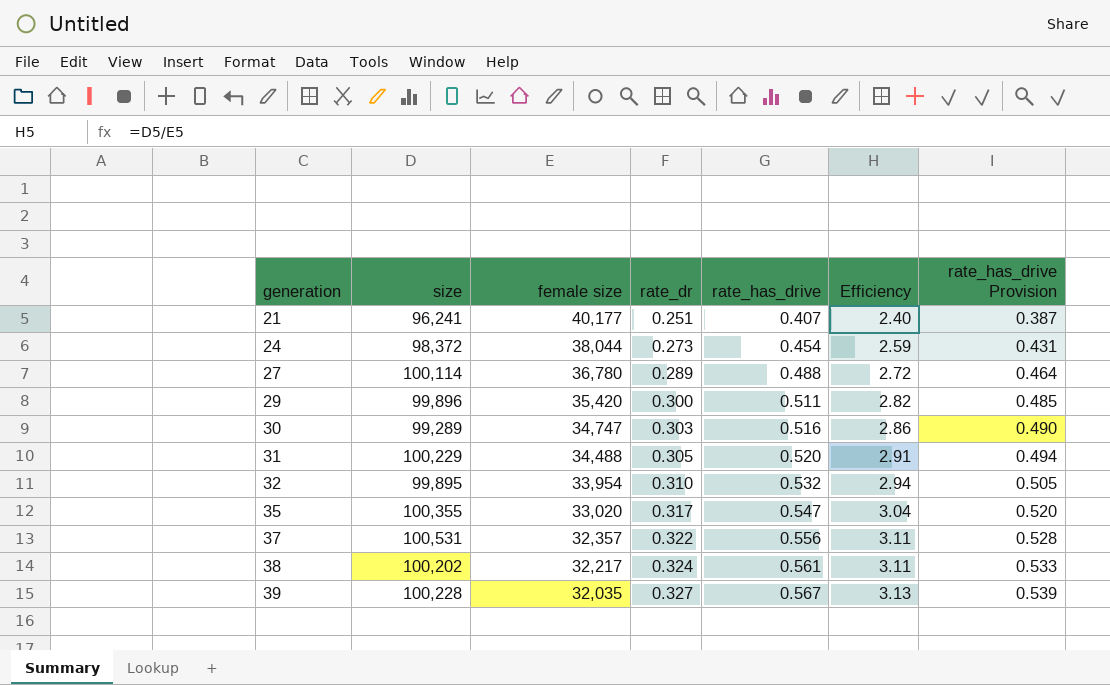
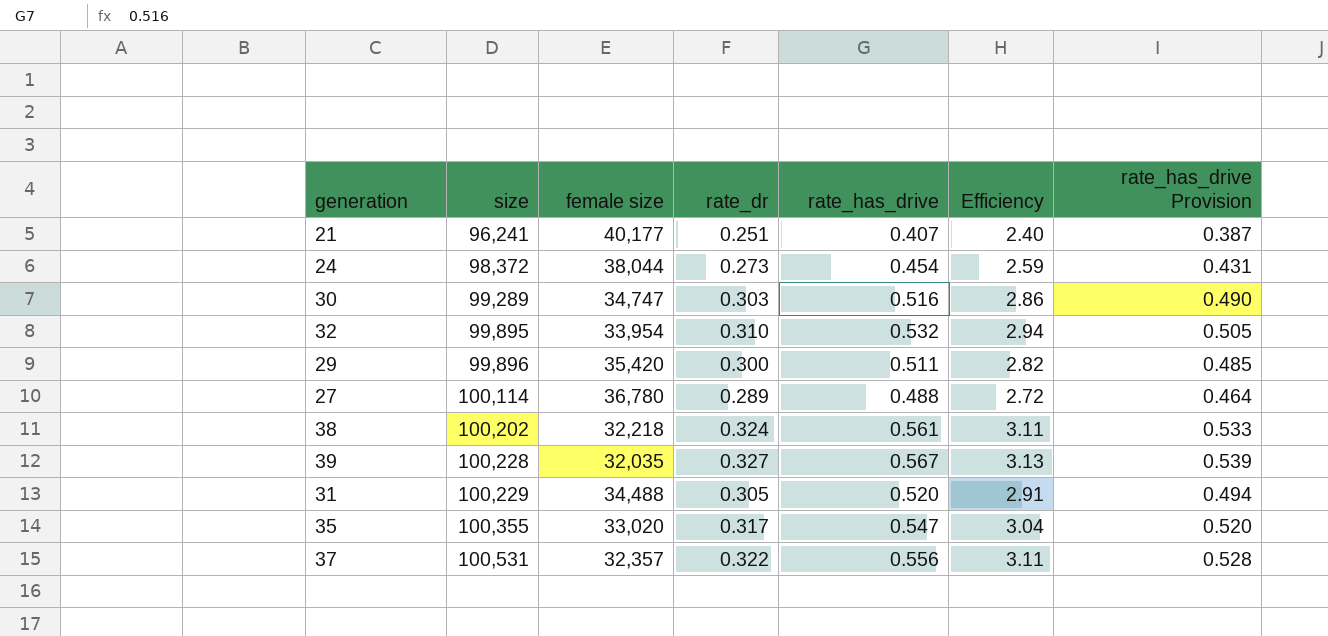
row order: generation ascending -> size ascending
38 | female size: 32,217 -> 32,218

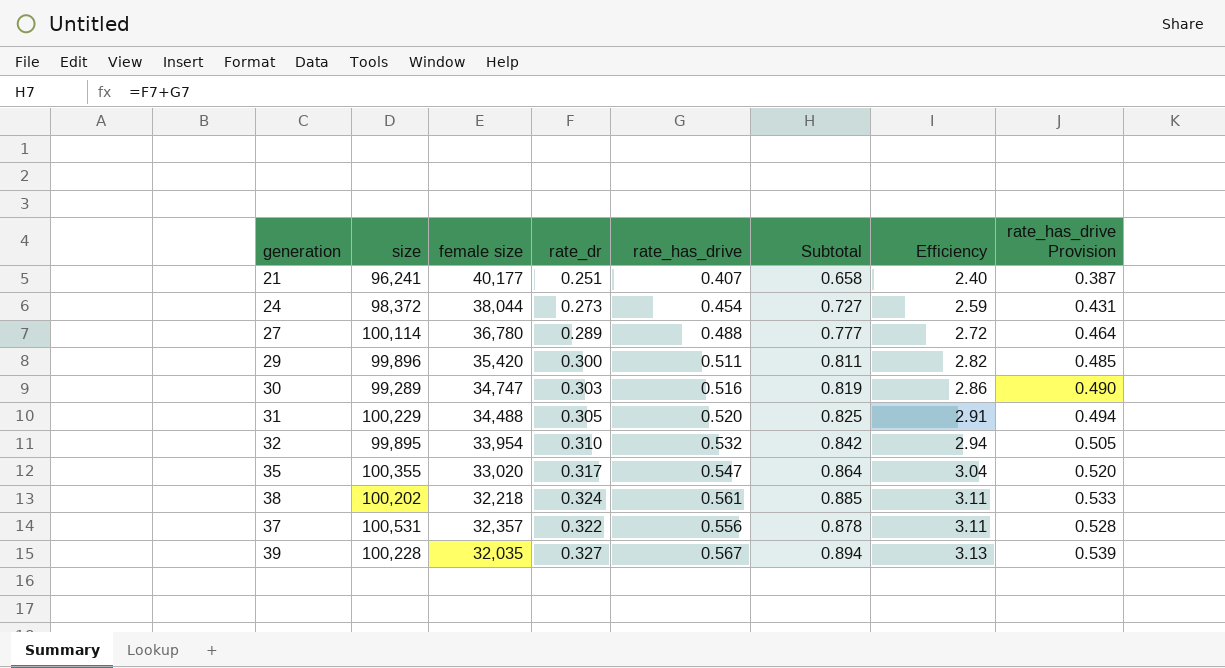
row order: size ascending -> Efficiency ascending
column Subtotal | formula: none -> [rate_dr] + [rate_has_drive]

